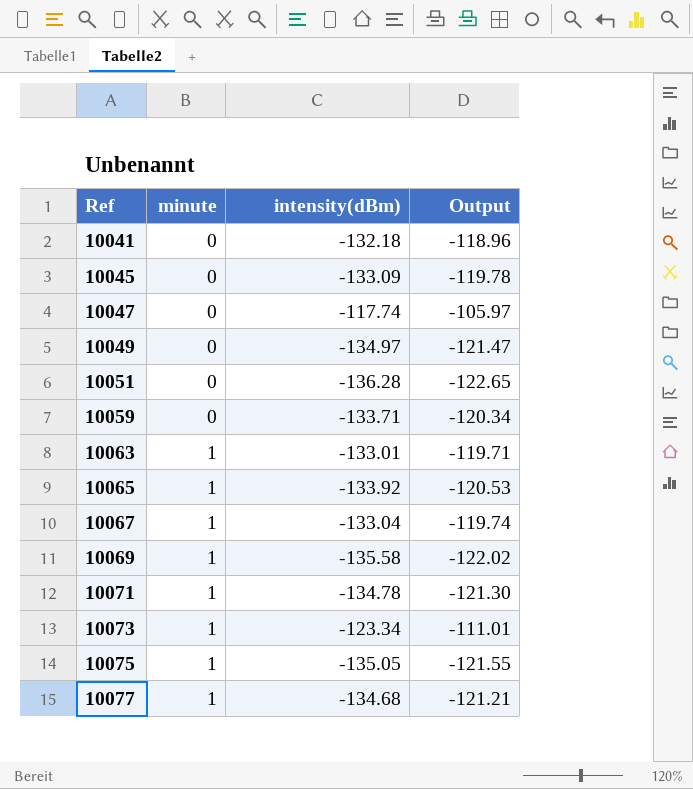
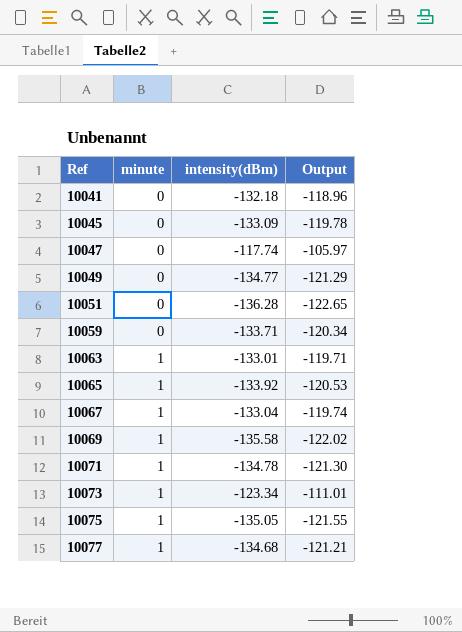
10049 | intensity(dBm): -134.97 -> -134.77
10049 | Output: -121.47 -> -121.29

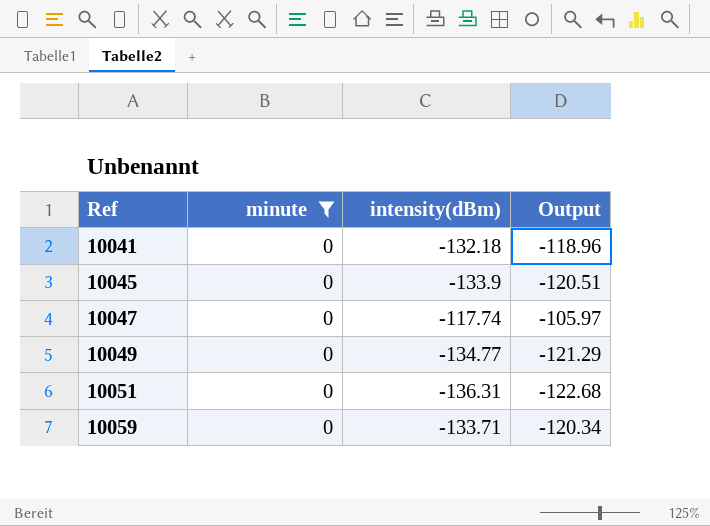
filter: none -> minute = 0
10045 | intensity(dBm): -133.09 -> -133.9
10045 | Output: -119.78 -> -120.51
10051 | intensity(dBm): -136.28 -> -136.31
10051 | Output: -122.65 -> -122.68

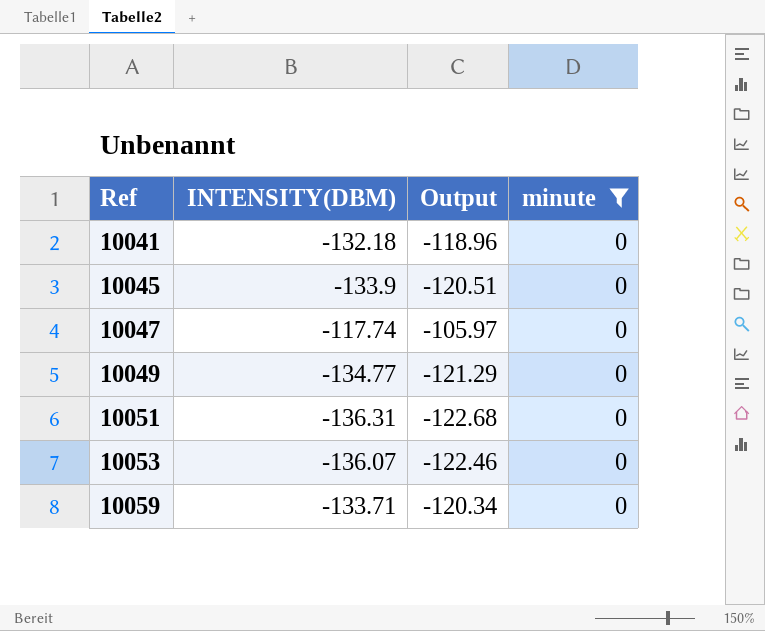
column name: intensity(dBm) -> INTENSITY(DBM)
column minute | position: 2 -> 4
row 10053: none -> -136.07 | -122.46 | 0

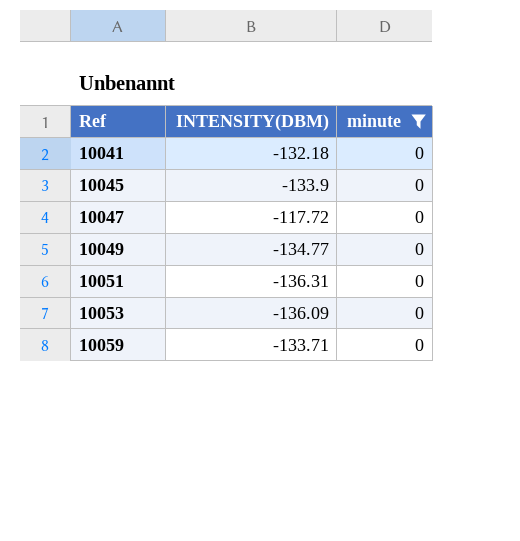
column Output | formula: [INTENSITY(DBM)] * 0.9 -> none
10047 | INTENSITY(DBM): -117.74 -> -117.72
10053 | INTENSITY(DBM): -136.07 -> -136.09

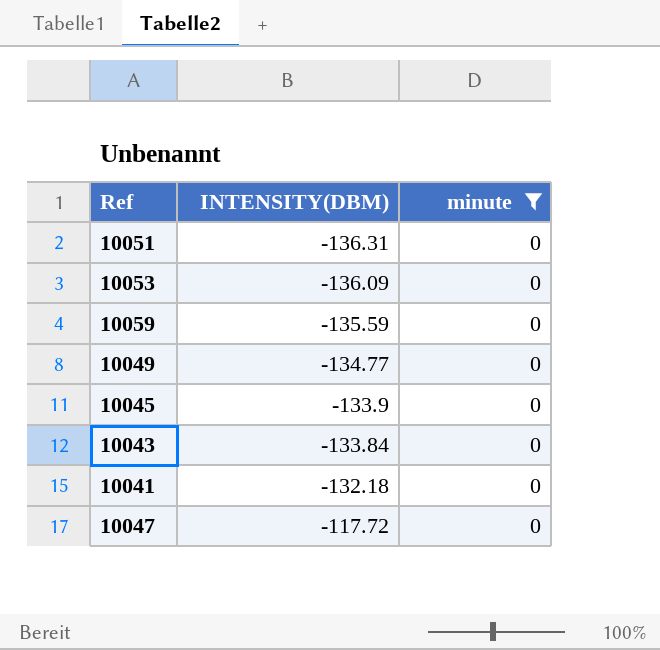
row order: Ref ascending -> INTENSITY(DBM) ascending
10059 | INTENSITY(DBM): -133.71 -> -135.59
row 10043: none -> -133.84 | 0

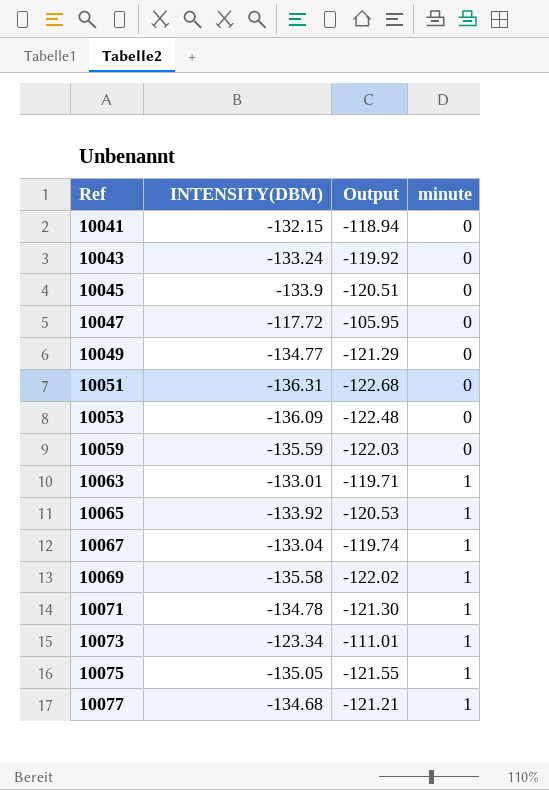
filter: minute = 0 -> none
row order: INTENSITY(DBM) ascending -> Ref ascending
column Output | formula: none -> [INTENSITY(DBM)] * 0.9
10041 | INTENSITY(DBM): -132.18 -> -132.15
10043 | INTENSITY(DBM): -133.84 -> -133.24

